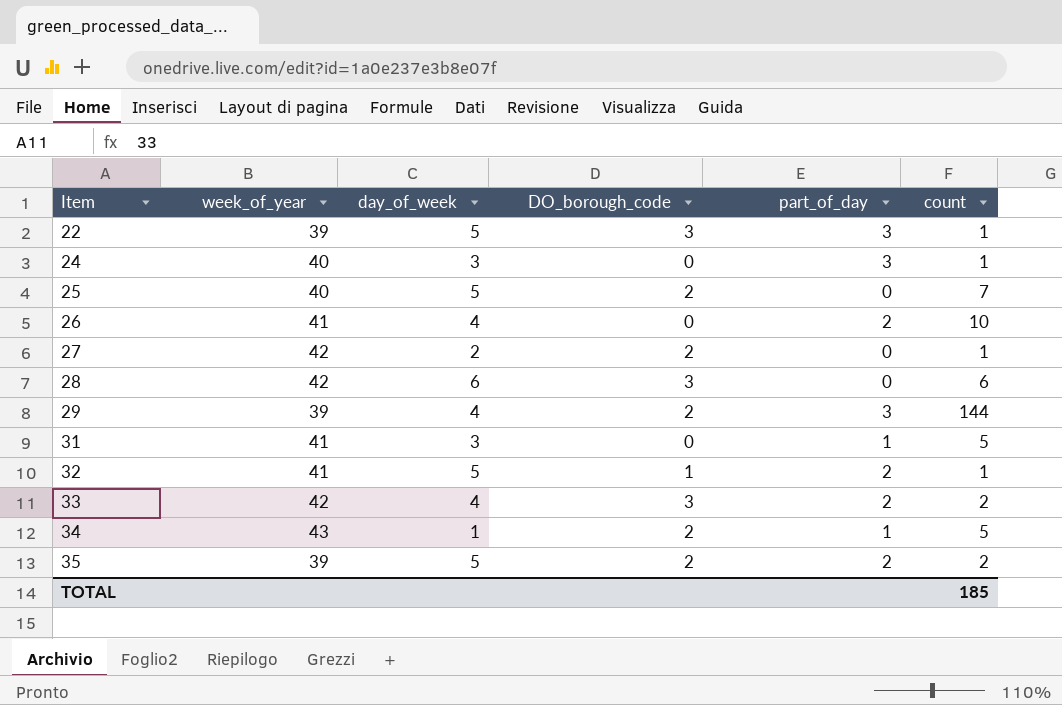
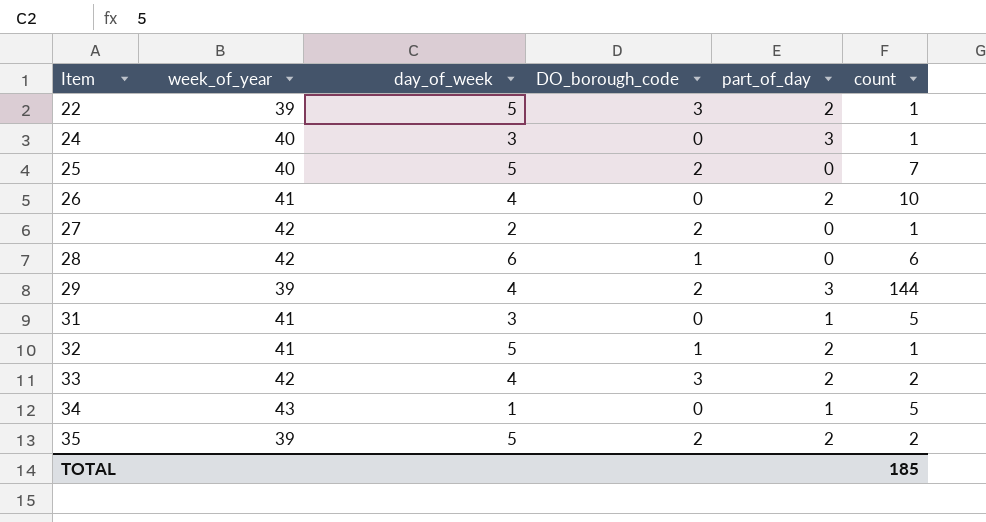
22 | part_of_day: 3 -> 2
28 | DO_borough_code: 3 -> 1
34 | DO_borough_code: 2 -> 0

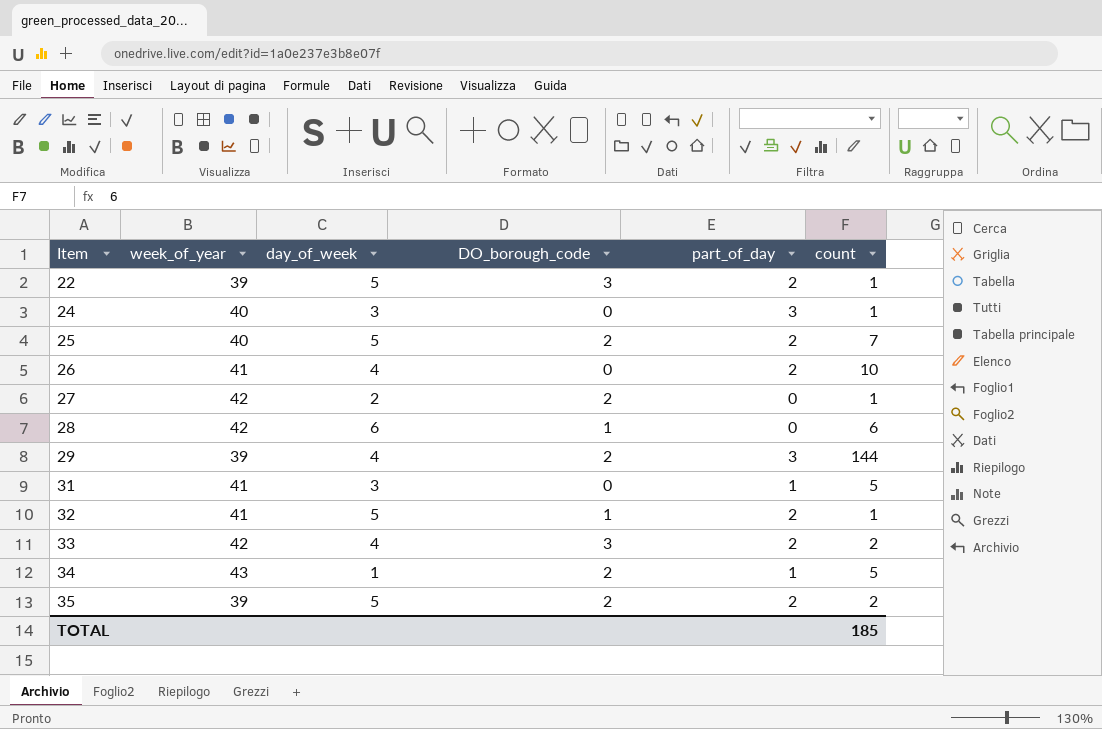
25 | part_of_day: 0 -> 2
34 | DO_borough_code: 0 -> 2

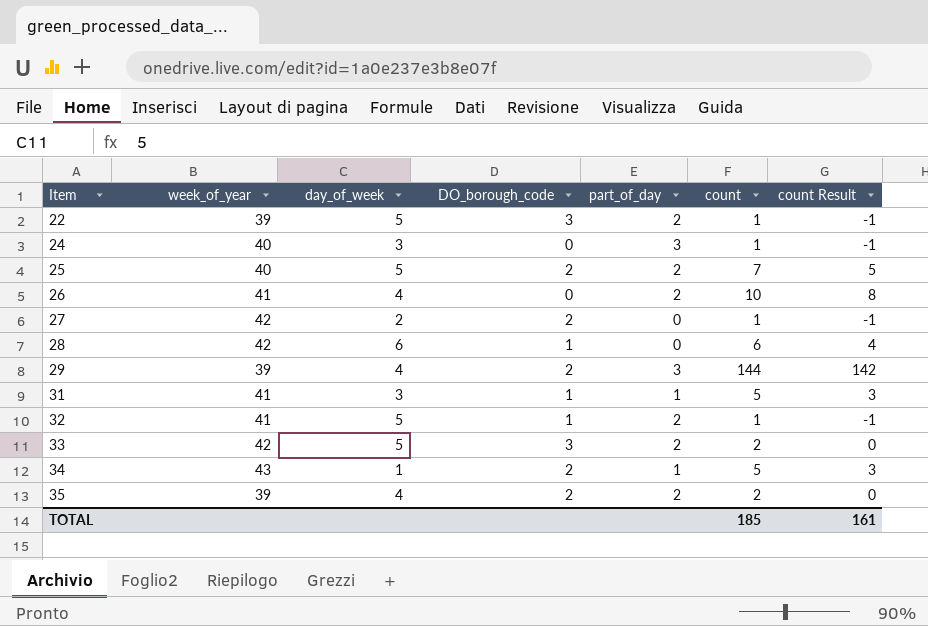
column count Result | formula: none -> [count] - 2
31 | DO_borough_code: 0 -> 1
33 | day_of_week: 4 -> 5
35 | day_of_week: 5 -> 4

